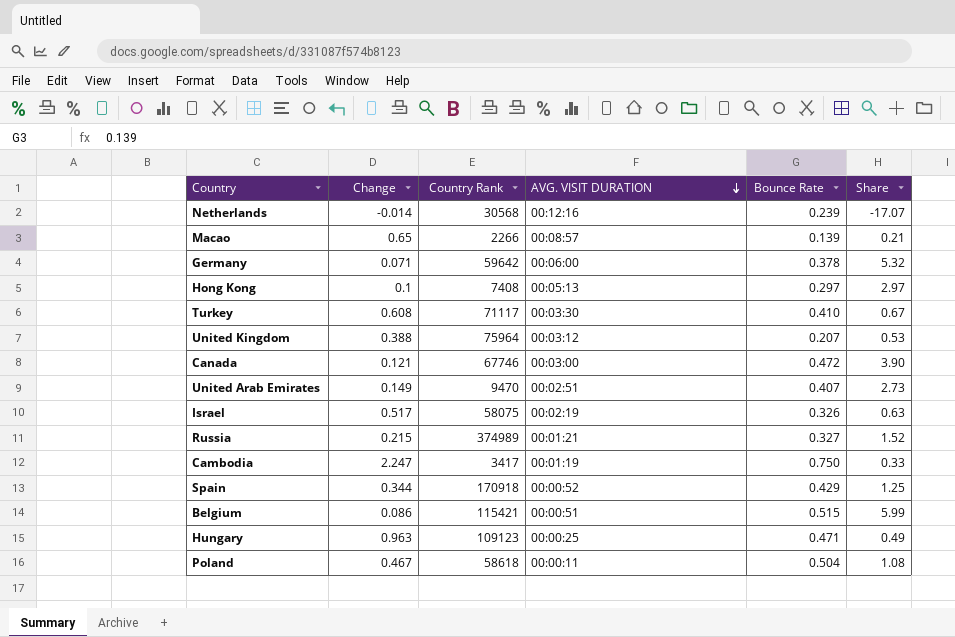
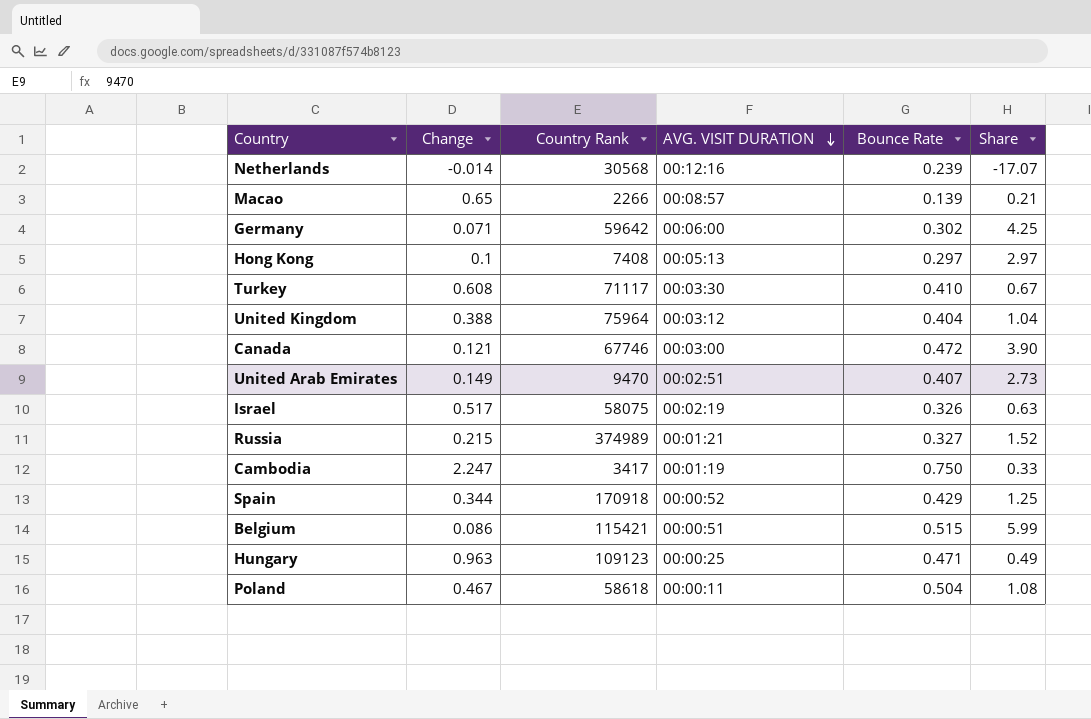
Germany | Bounce Rate: 0.378 -> 0.302
Germany | Share: 5.32 -> 4.25
United Kingdom | Bounce Rate: 0.207 -> 0.404
United Kingdom | Share: 0.53 -> 1.04

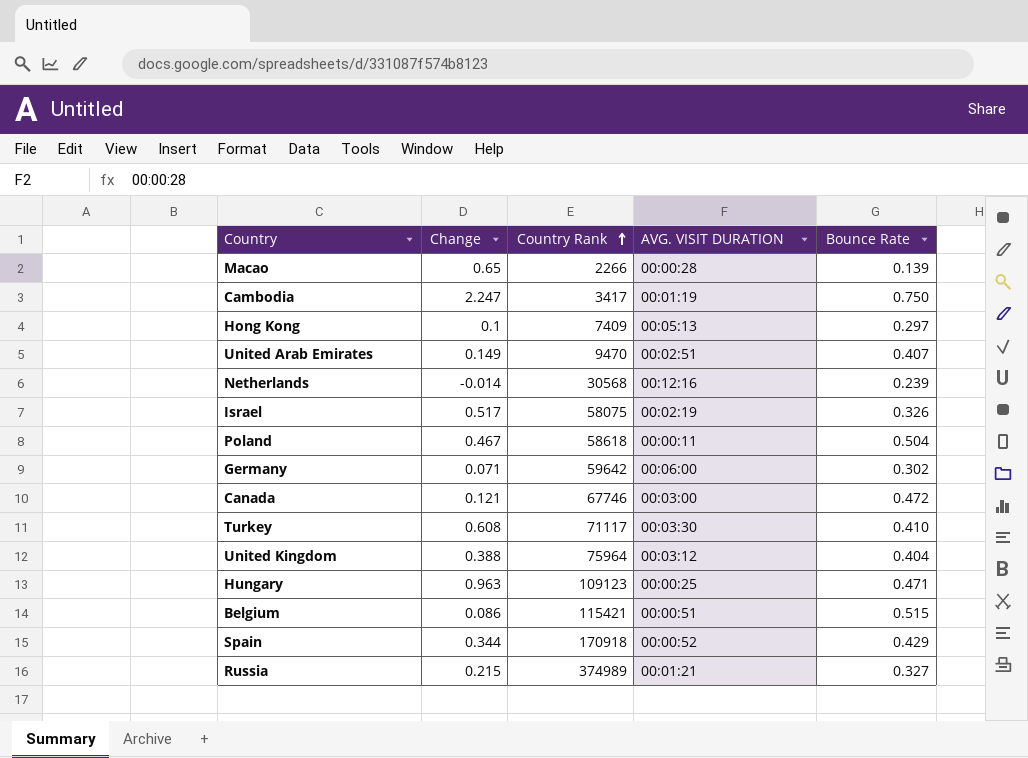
row order: AVG. VISIT DURATION descending -> Country Rank ascending
column Share | formula: [Bounce Rate] / [Change] -> none
Macao | AVG. VISIT DURATION: 00:08:57 -> 00:00:28
Hong Kong | Country Rank: 7408 -> 7409

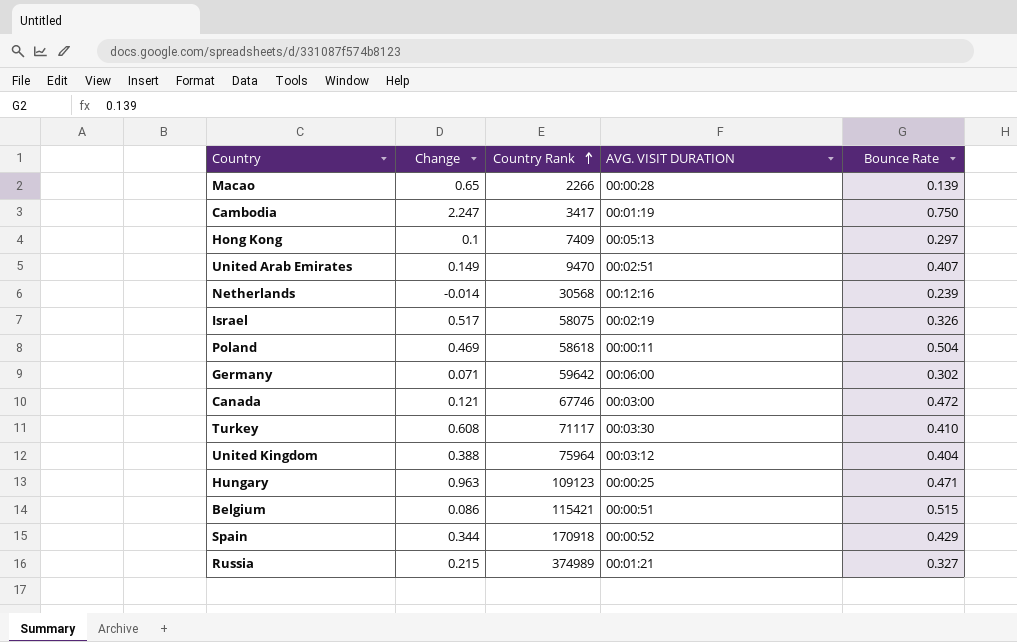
Poland | Change: 0.467 -> 0.469

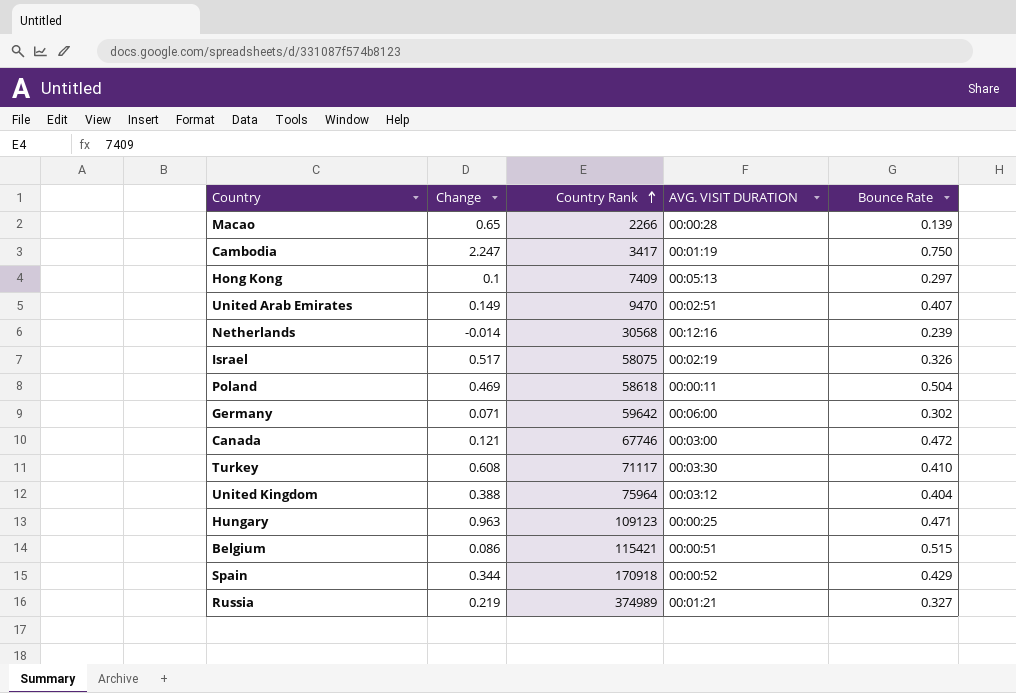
Russia | Change: 0.215 -> 0.219

